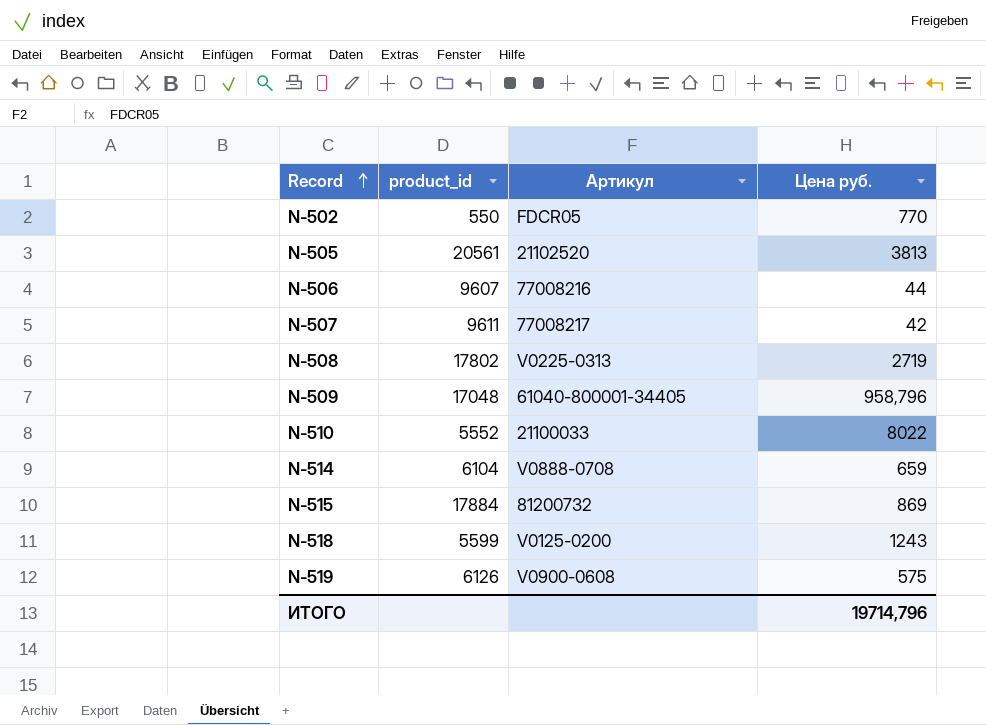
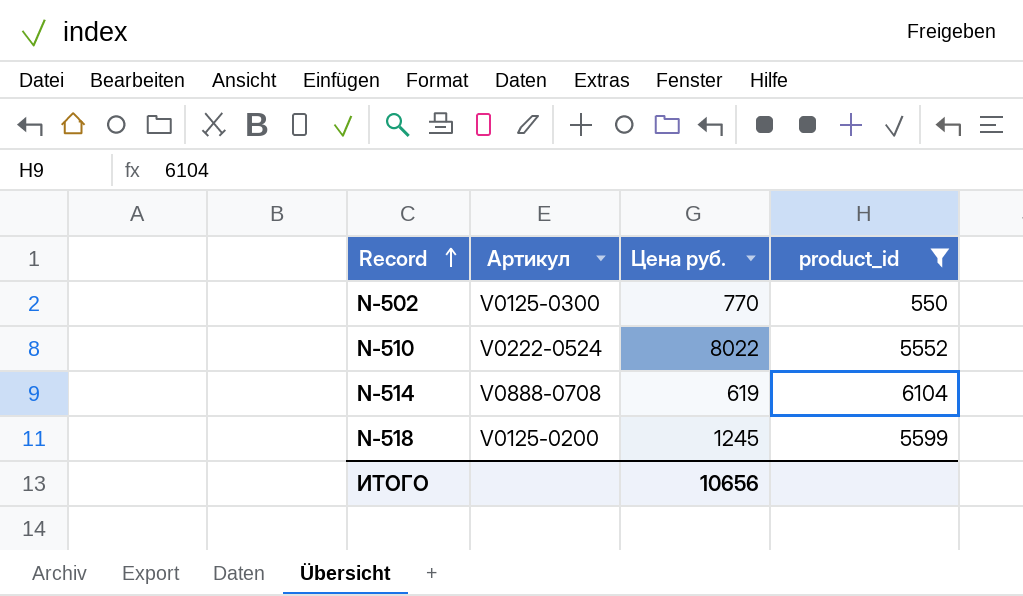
filter: none -> product_id <= 6104
column product_id | position: 2 -> 4
N-502 | Артикул: FDCR05 -> V0125-0300
N-510 | Артикул: 21100033 -> V0222-0524
N-514 | Цена руб.: 659 -> 619
N-518 | Цена руб.: 1243 -> 1245
ИТОГО | Цена руб.: 19714,796 -> 10656

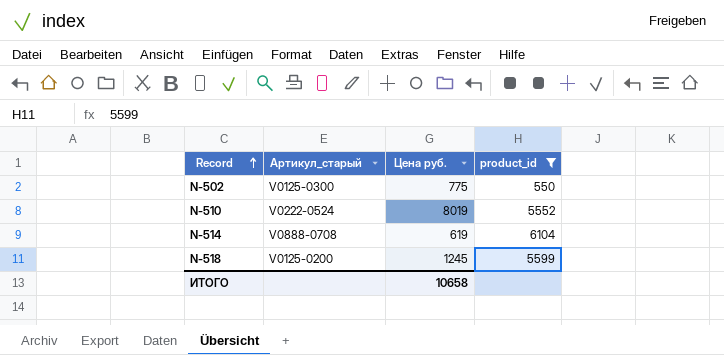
column name: Артикул -> Артикул_старый
N-502 | Цена руб.: 770 -> 775
N-510 | Цена руб.: 8022 -> 8019
ИТОГО | Цена руб.: 10656 -> 10658

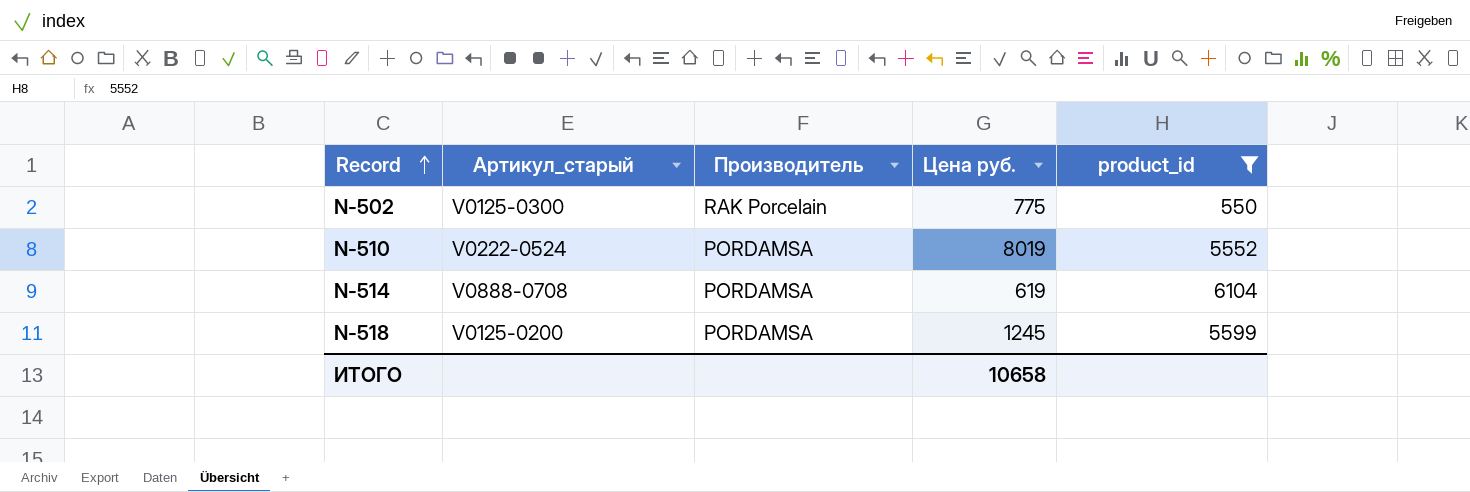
column Производитель | position: none -> 3

